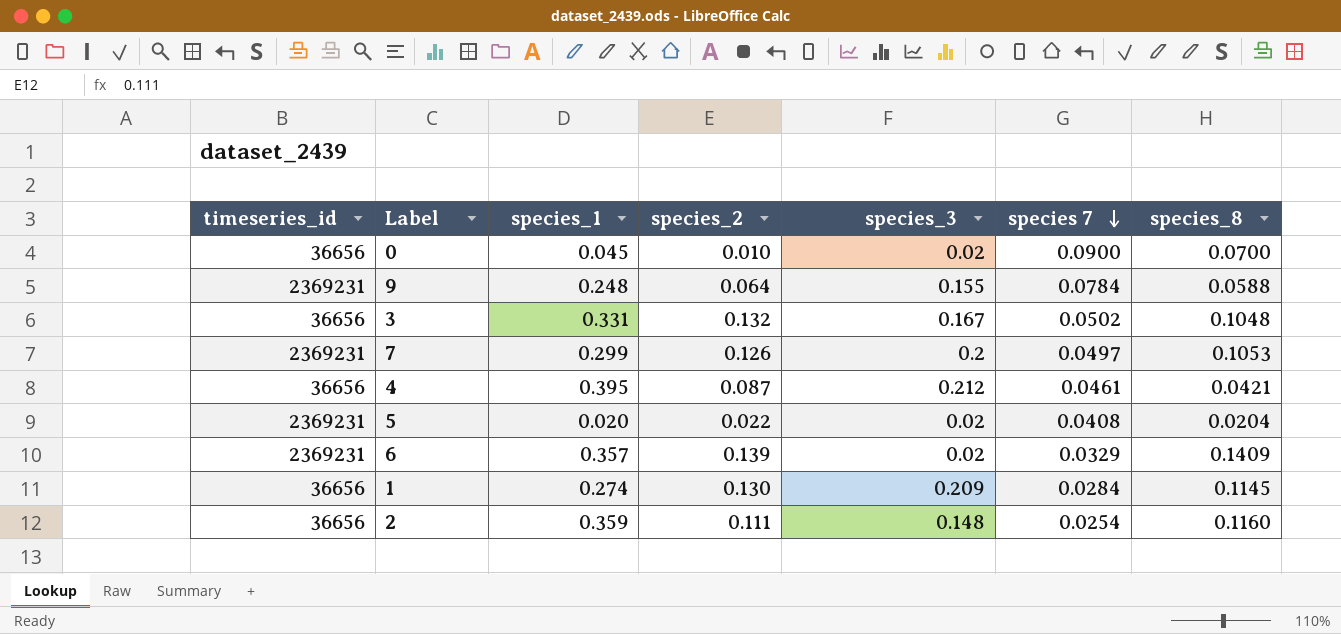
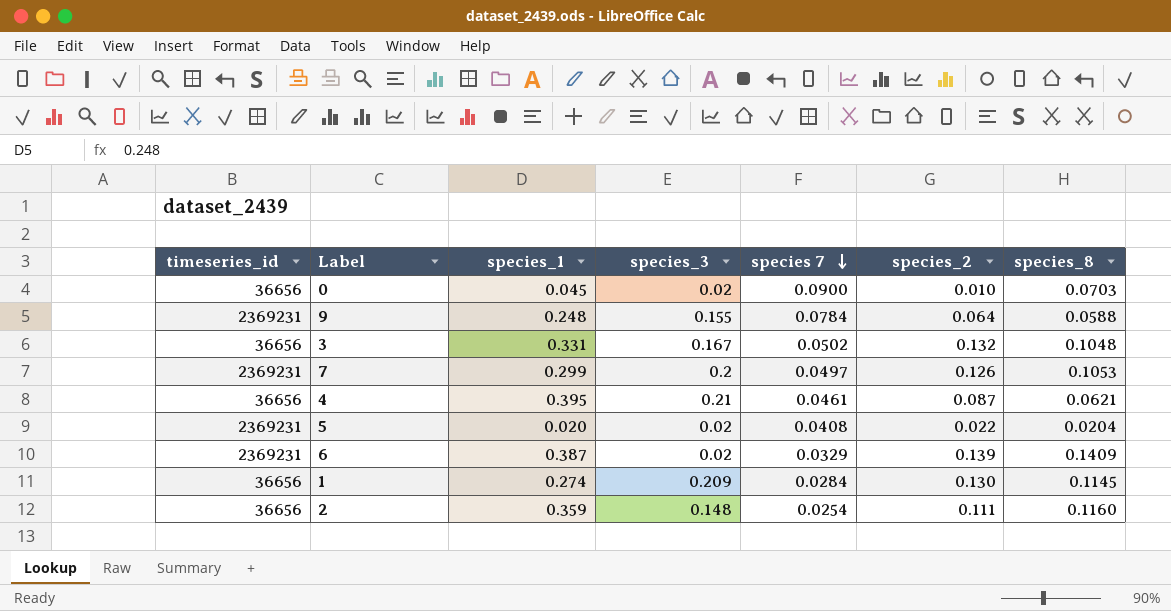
column species_2 | position: 4 -> 6
0 | species_8: 0.0700 -> 0.0703
4 | species_3: 0.212 -> 0.21
4 | species_8: 0.0421 -> 0.0621
6 | species_1: 0.357 -> 0.387

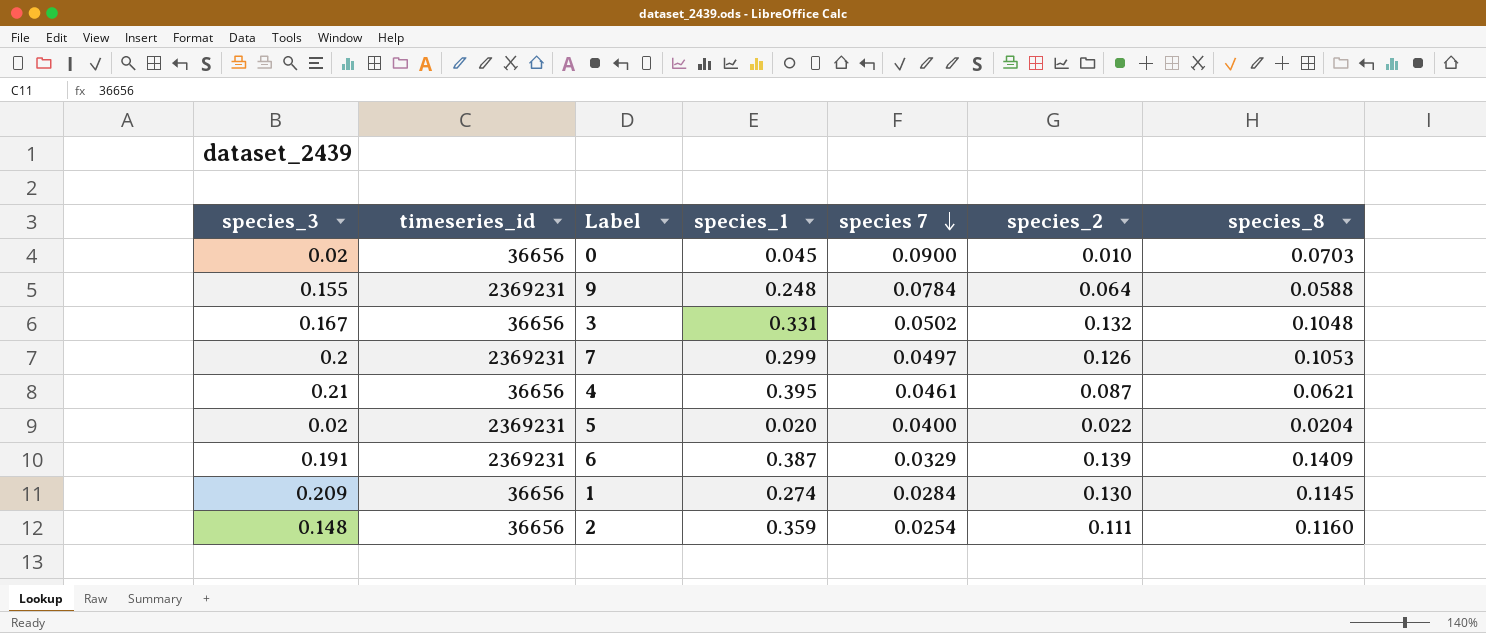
column species_3 | position: 4 -> 1
5 | species 7: 0.0408 -> 0.0400
6 | species_3: 0.02 -> 0.191

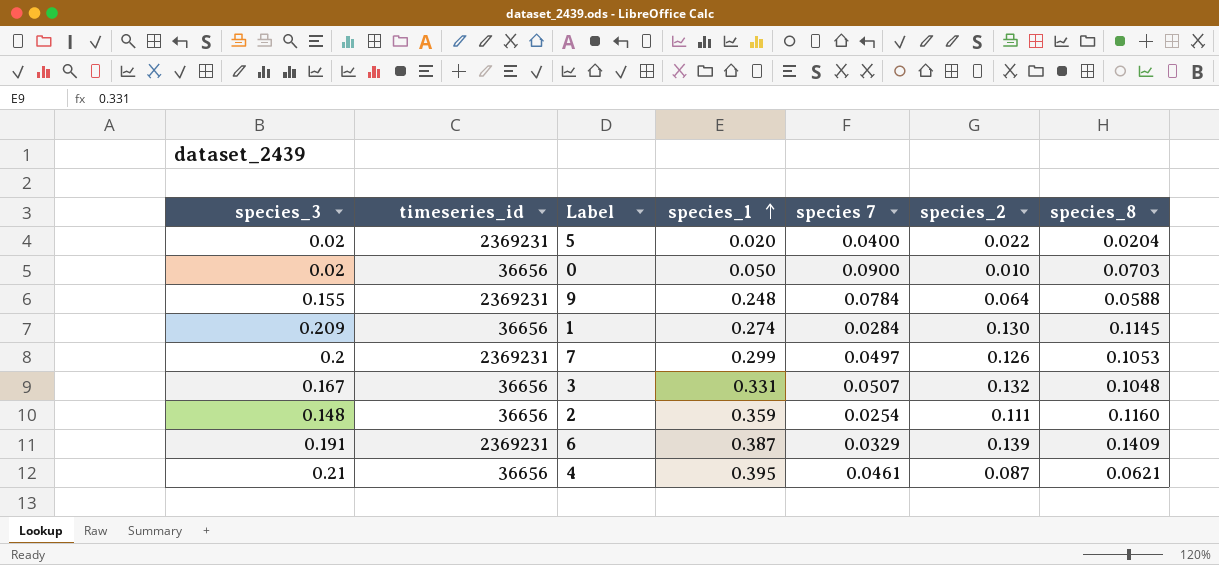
row order: species 7 descending -> species_1 ascending
0 | species_1: 0.045 -> 0.050
3 | species 7: 0.0502 -> 0.0507

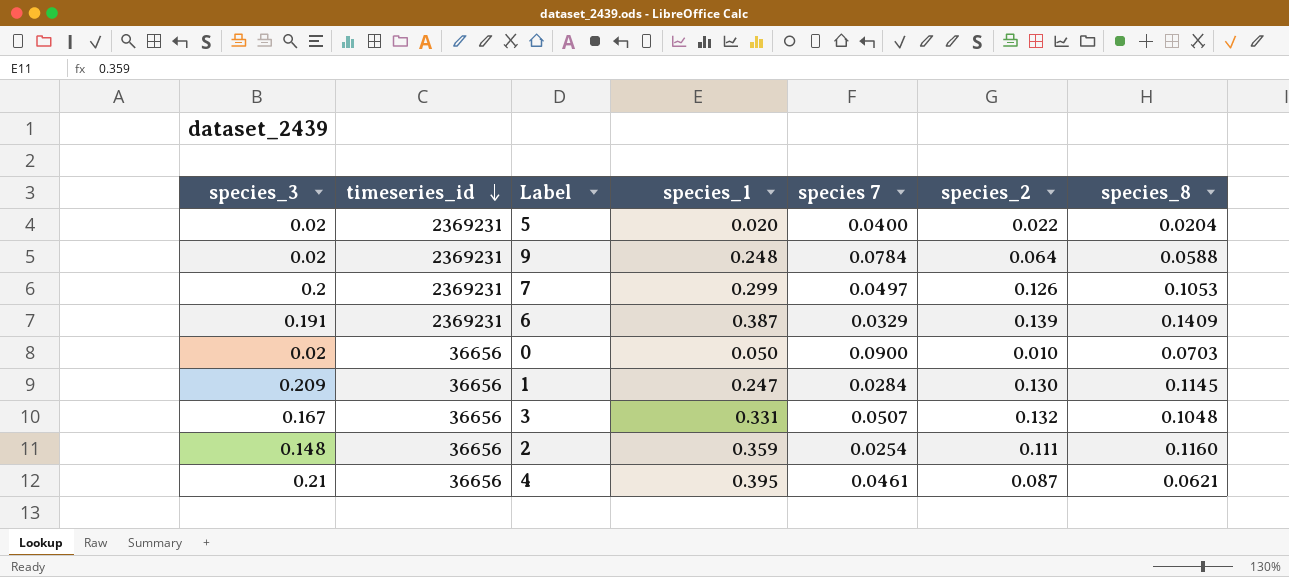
row order: species_1 ascending -> timeseries_id descending
9 | species_3: 0.155 -> 0.02
1 | species_1: 0.274 -> 0.247

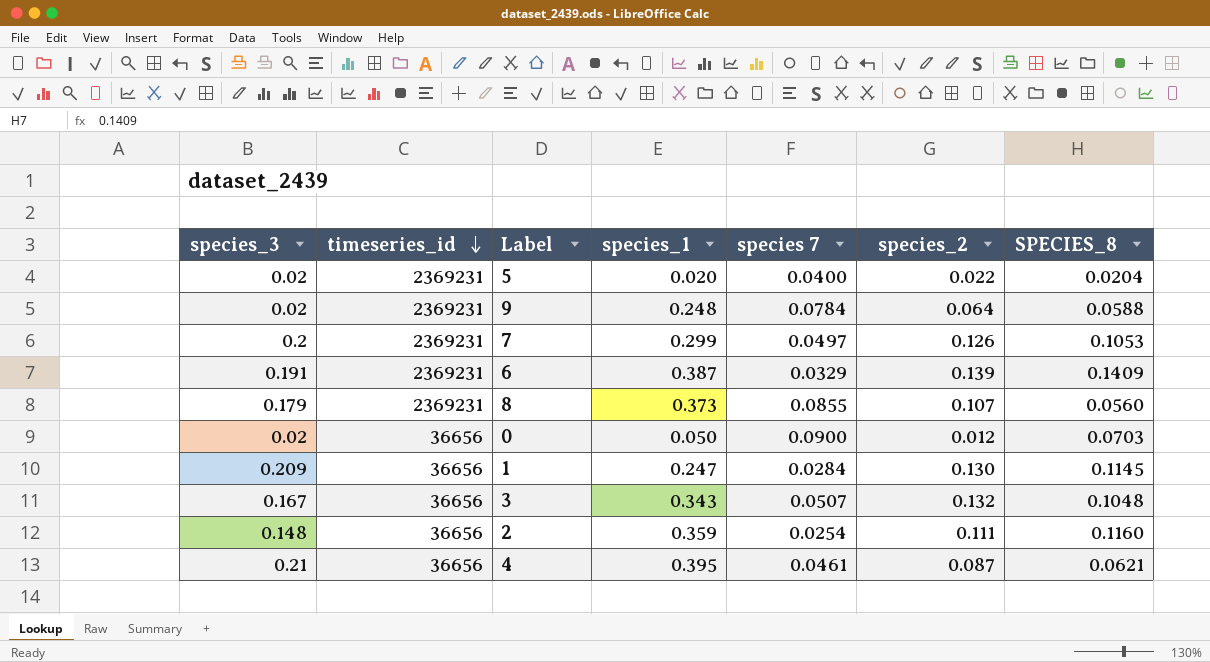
column name: species_8 -> SPECIES_8
row 8: none -> 0.179 | 2369231 | 0.373 | 0.0855 | 0.107 | 0.0560
0 | species_2: 0.010 -> 0.012
3 | species_1: 0.331 -> 0.343

